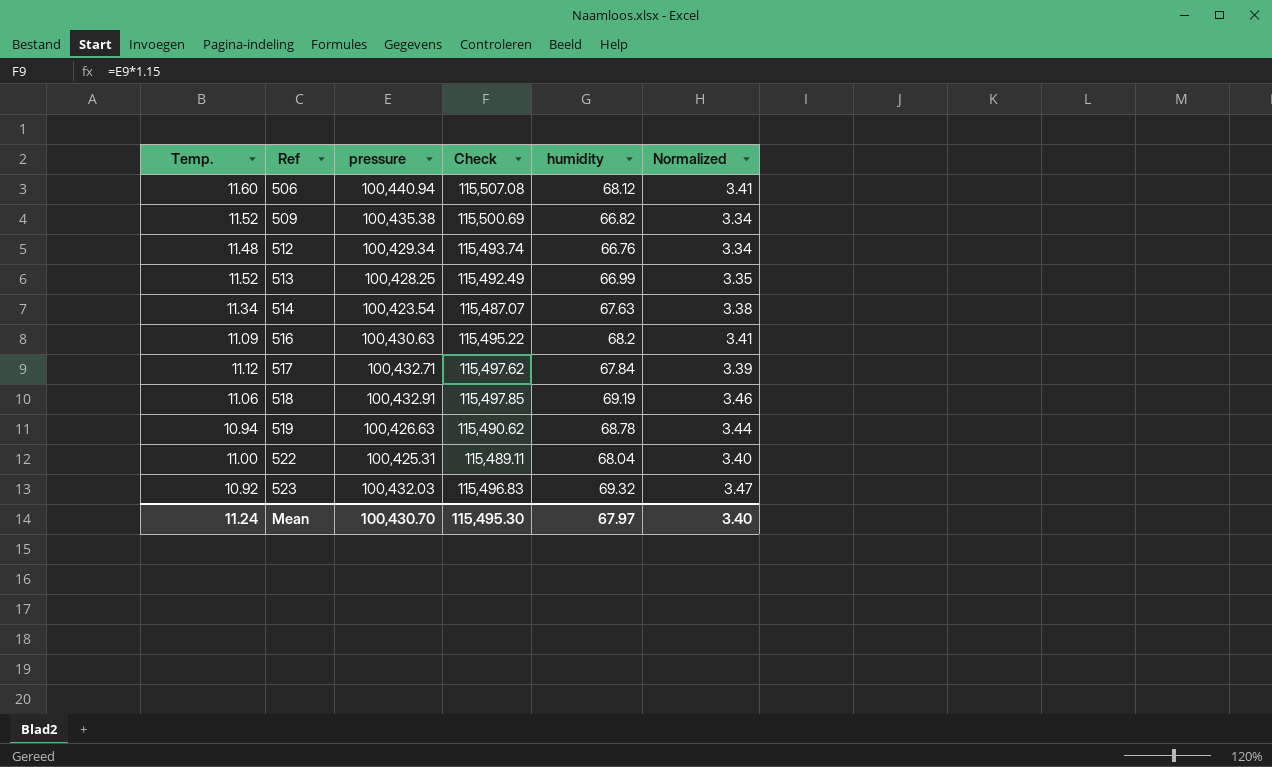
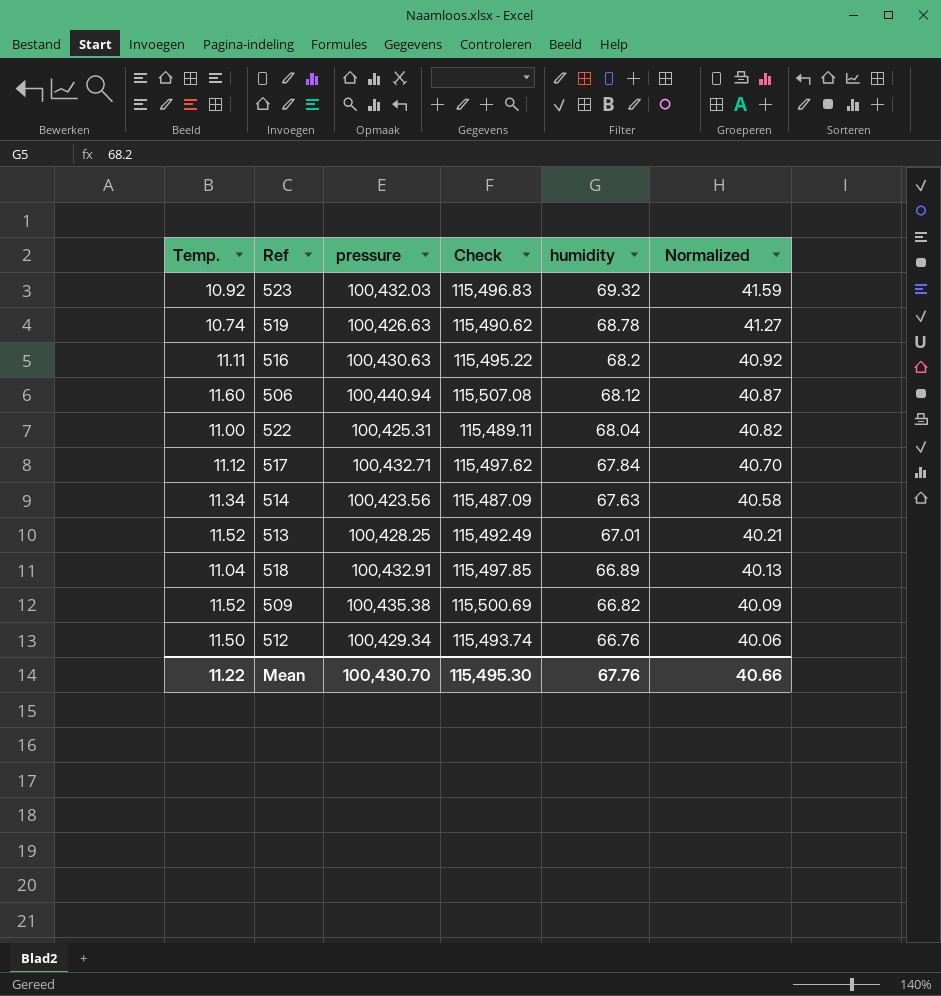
row order: Ref ascending -> humidity descending
column Normalized | formula: [humidity] * 0.05 -> [humidity] * 0.6
519 | Temp.: 10.94 -> 10.74
516 | Temp.: 11.09 -> 11.11
514 | pressure: 100,423.54 -> 100,423.56
514 | Check: 115,487.07 -> 115,487.09
513 | humidity: 66.99 -> 67.01
518 | Temp.: 11.06 -> 11.04
518 | humidity: 69.19 -> 66.89
512 | Temp.: 11.48 -> 11.50
Mean | Temp.: 11.24 -> 11.22
Mean | humidity: 67.97 -> 67.76
Mean | Normalized: 3.40 -> 40.66

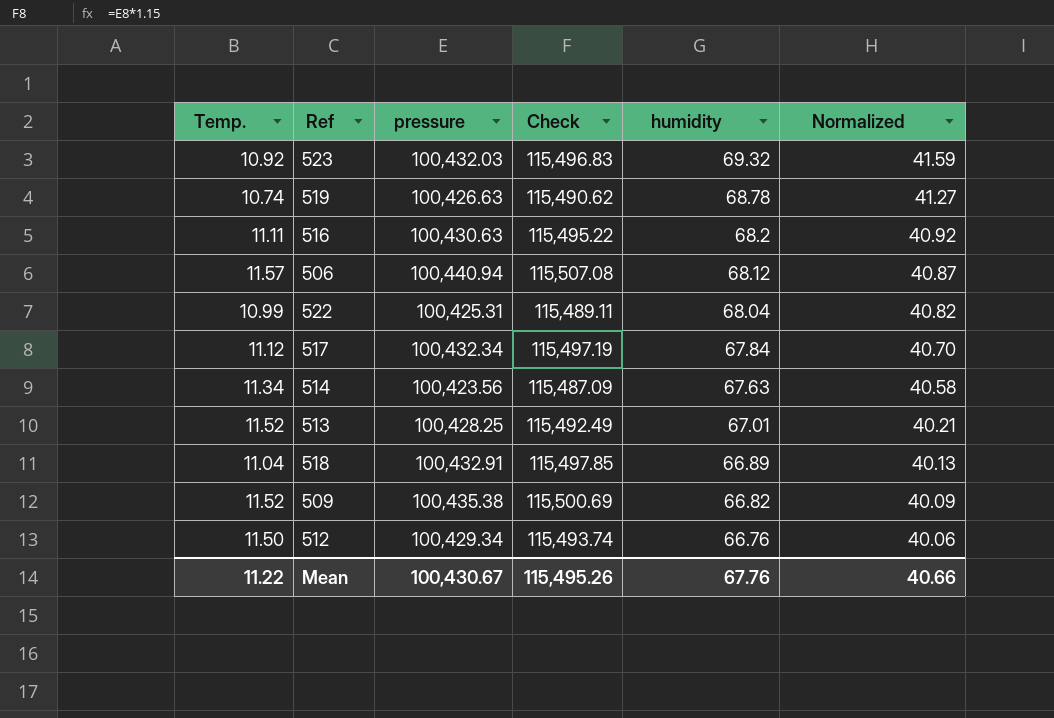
506 | Temp.: 11.60 -> 11.57
522 | Temp.: 11.00 -> 10.99
517 | pressure: 100,432.71 -> 100,432.34
517 | Check: 115,497.62 -> 115,497.19
Mean | pressure: 100,430.70 -> 100,430.67
Mean | Check: 115,495.30 -> 115,495.26

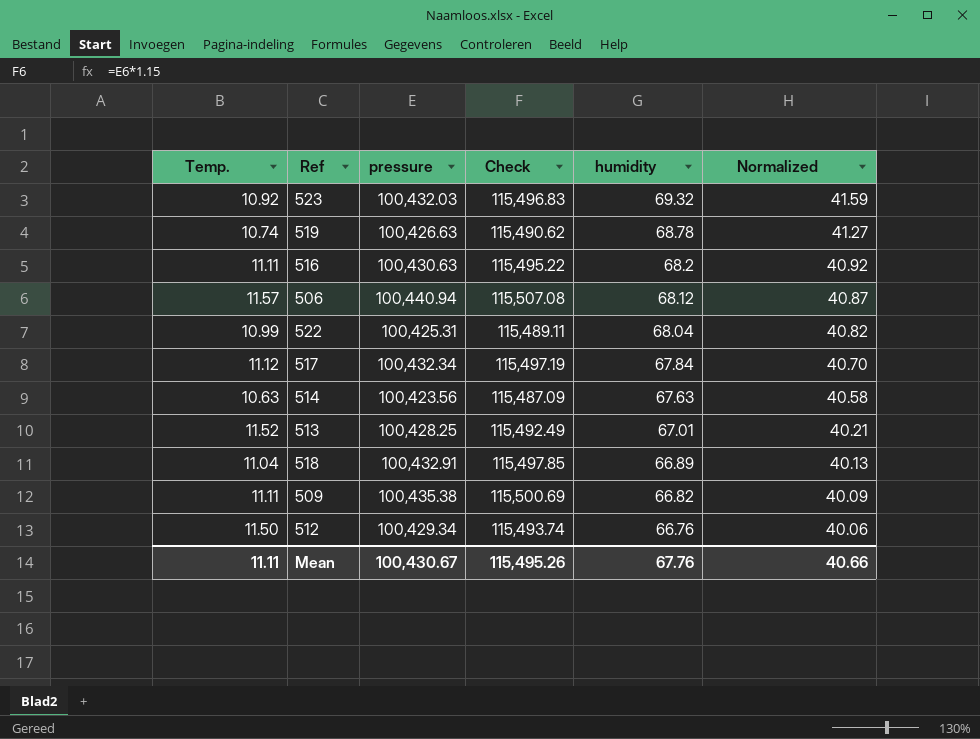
514 | Temp.: 11.34 -> 10.63
509 | Temp.: 11.52 -> 11.11
Mean | Temp.: 11.22 -> 11.11

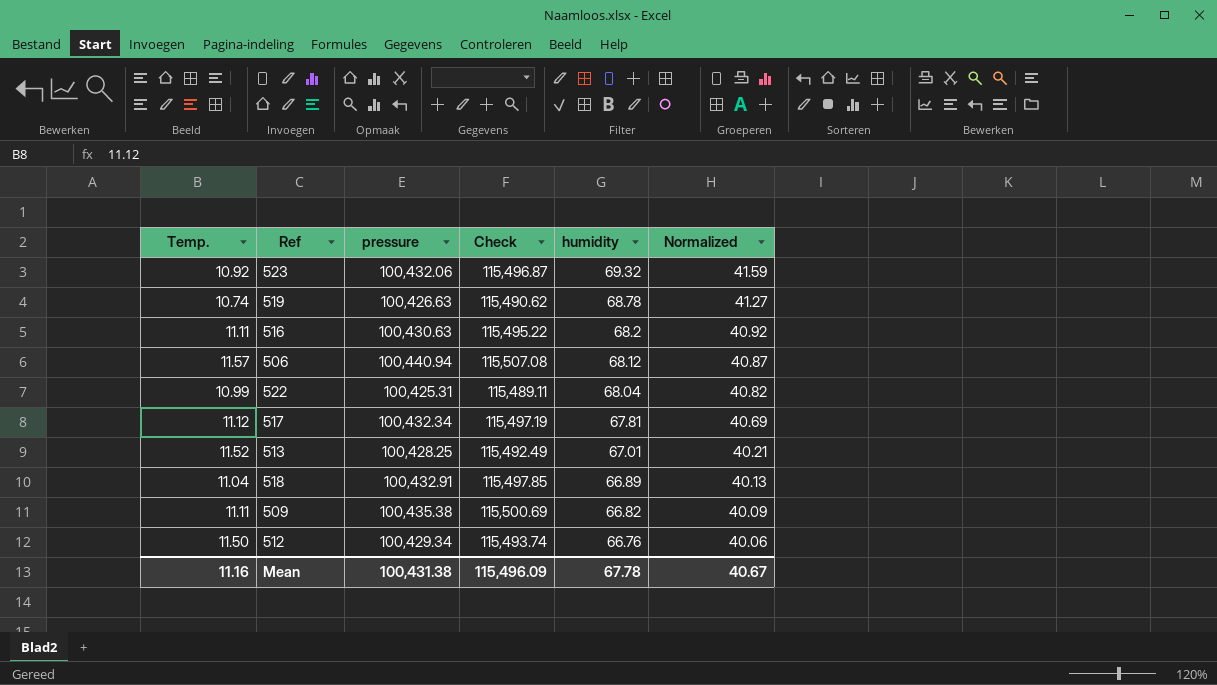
row 514: 10.63 | 100,423.56 | 115,487.09 | 67.63 | 40.58 -> none
523 | pressure: 100,432.03 -> 100,432.06
523 | Check: 115,496.83 -> 115,496.87
517 | humidity: 67.84 -> 67.81
517 | Normalized: 40.70 -> 40.69
Mean | Temp.: 11.11 -> 11.16
Mean | pressure: 100,430.67 -> 100,431.38
Mean | Check: 115,495.26 -> 115,496.09
Mean | humidity: 67.76 -> 67.78
Mean | Normalized: 40.66 -> 40.67

